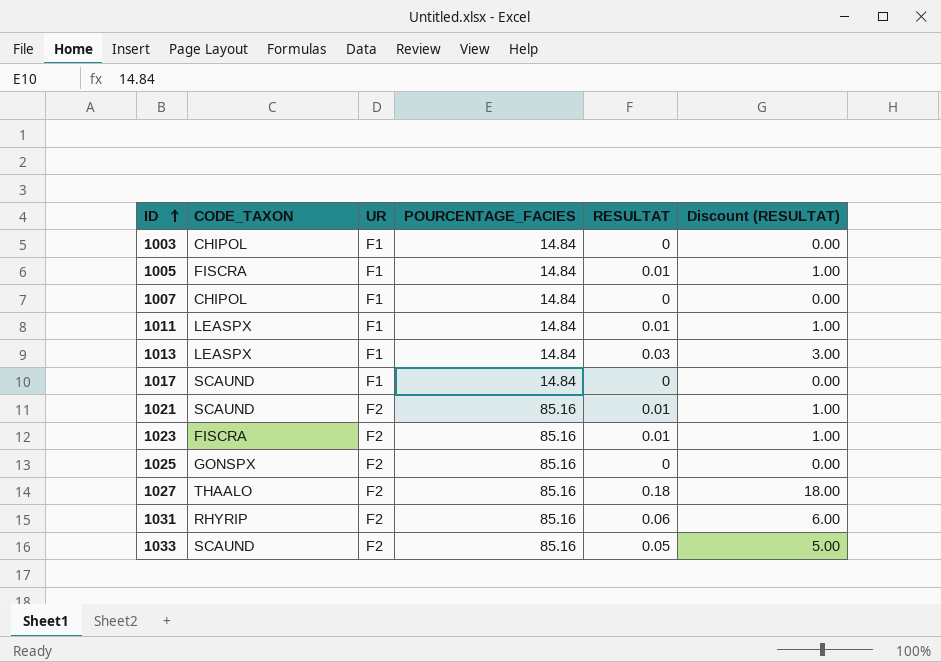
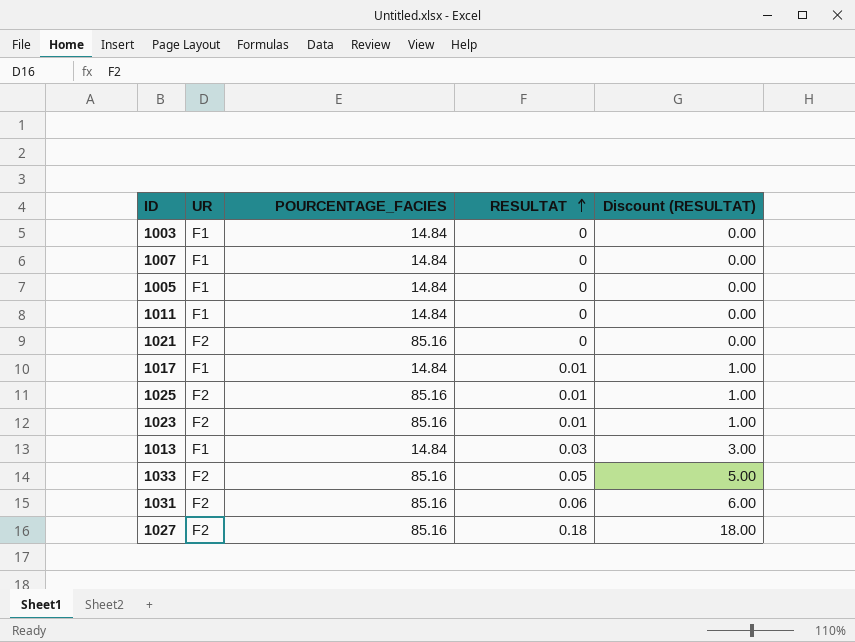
row order: ID ascending -> RESULTAT ascending
column CODE_TAXON | position: 2 -> none
1005 | RESULTAT: 0.01 -> 0
1005 | Discount (RESULTAT): 1.00 -> 0.00
1011 | RESULTAT: 0.01 -> 0
1011 | Discount (RESULTAT): 1.00 -> 0.00
1021 | RESULTAT: 0.01 -> 0
1021 | Discount (RESULTAT): 1.00 -> 0.00
1017 | RESULTAT: 0 -> 0.01
1017 | Discount (RESULTAT): 0.00 -> 1.00
1025 | RESULTAT: 0 -> 0.01
1025 | Discount (RESULTAT): 0.00 -> 1.00

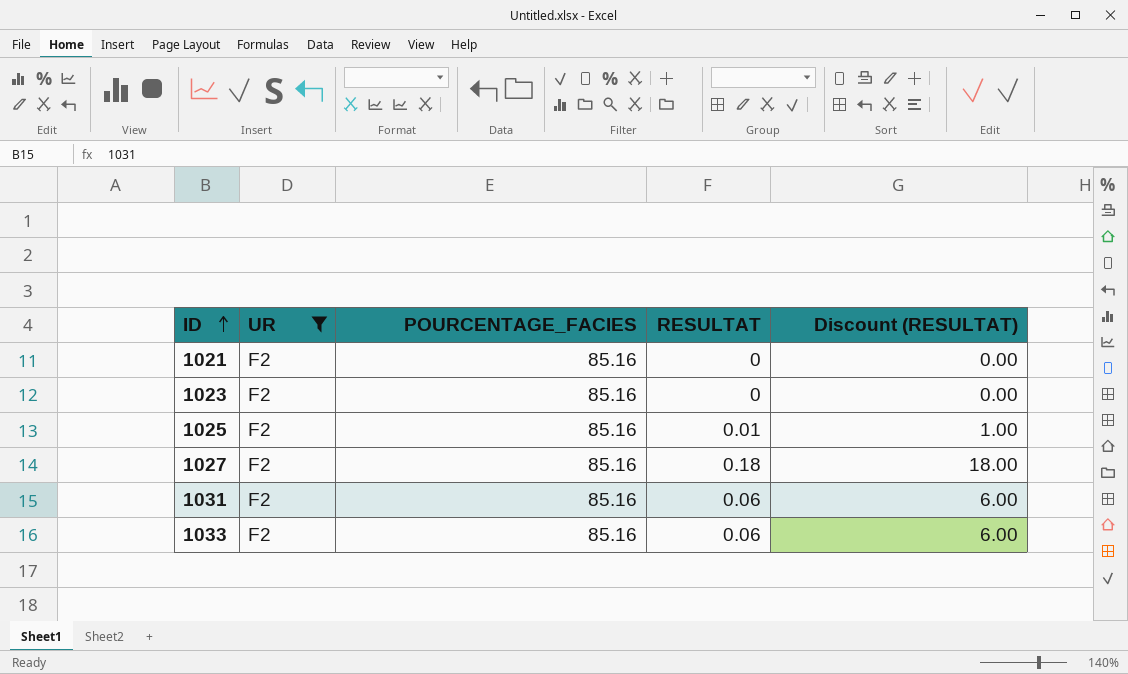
filter: none -> UR = F2
row order: RESULTAT ascending -> ID ascending
1023 | RESULTAT: 0.01 -> 0
1023 | Discount (RESULTAT): 1.00 -> 0.00
1033 | RESULTAT: 0.05 -> 0.06
1033 | Discount (RESULTAT): 5.00 -> 6.00

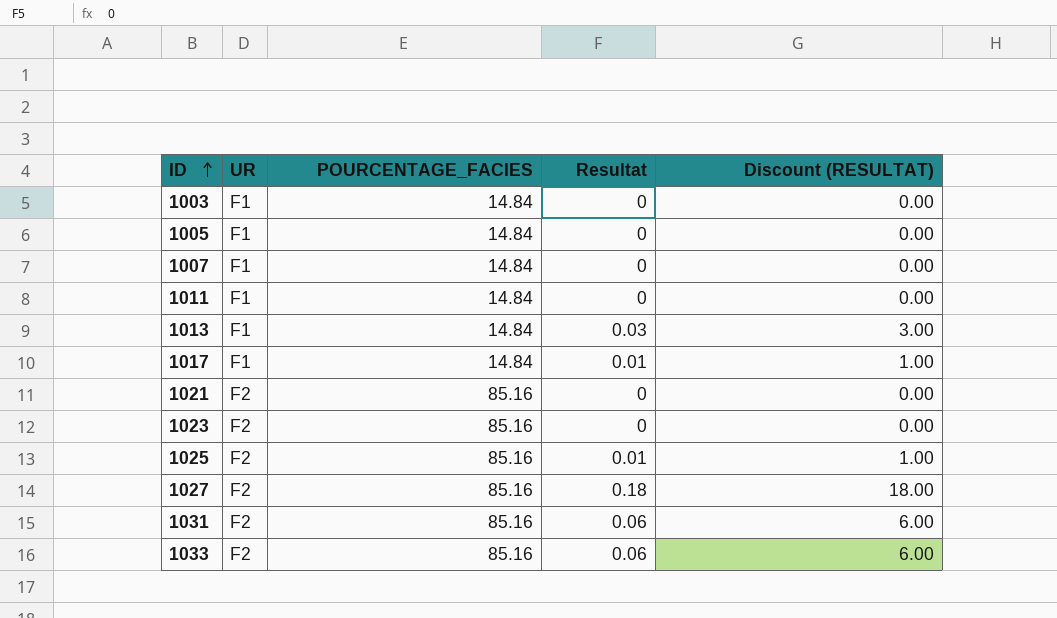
filter: UR = F2 -> none
column name: RESULTAT -> Resultat

